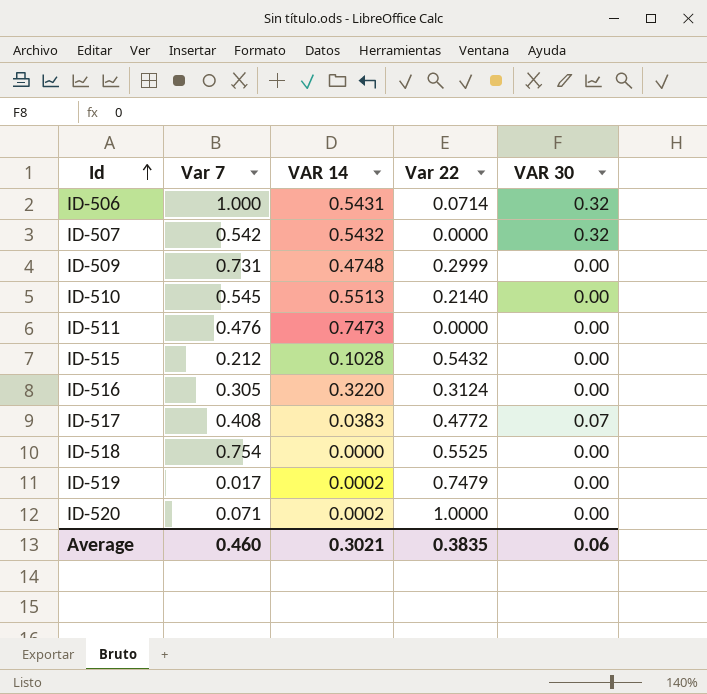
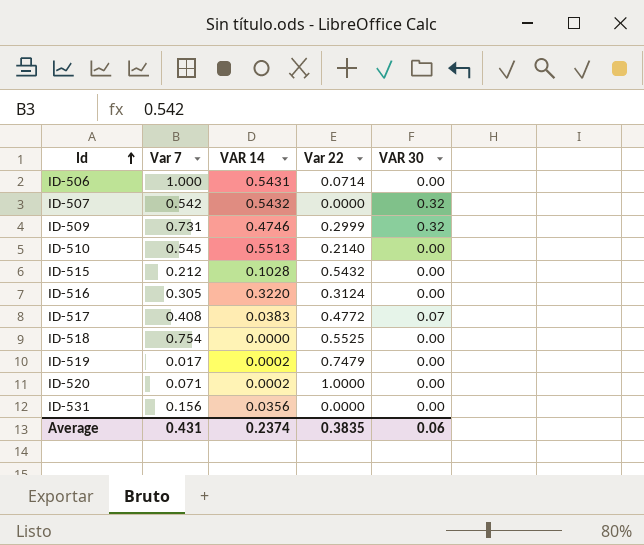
row ID-511: 0.476 | 0.7473 | 0.0000 | 0.00 -> none
ID-506 | VAR 30: 0.32 -> 0.00
ID-509 | VAR 14: 0.4748 -> 0.4746
ID-509 | VAR 30: 0.00 -> 0.32
row ID-531: none -> 0.156 | 0.0356 | 0.0000 | 0.00
Average | Var 7: 0.460 -> 0.431
Average | VAR 14: 0.3021 -> 0.2374

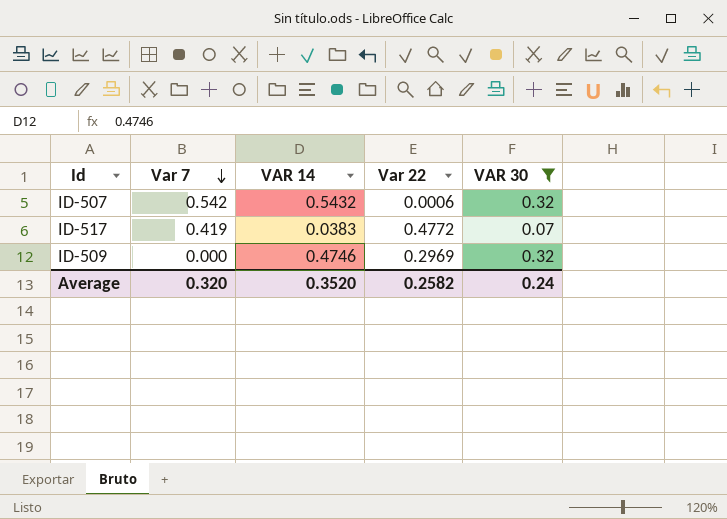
filter: none -> VAR 30 != 0.00
row order: Id ascending -> Var 7 descending
ID-507 | Var 22: 0.0000 -> 0.0006
ID-517 | Var 7: 0.408 -> 0.419
ID-509 | Var 7: 0.731 -> 0.000
ID-509 | Var 22: 0.2999 -> 0.2969
Average | Var 7: 0.431 -> 0.320
Average | VAR 14: 0.2374 -> 0.3520
Average | Var 22: 0.3835 -> 0.2582
Average | VAR 30: 0.06 -> 0.24

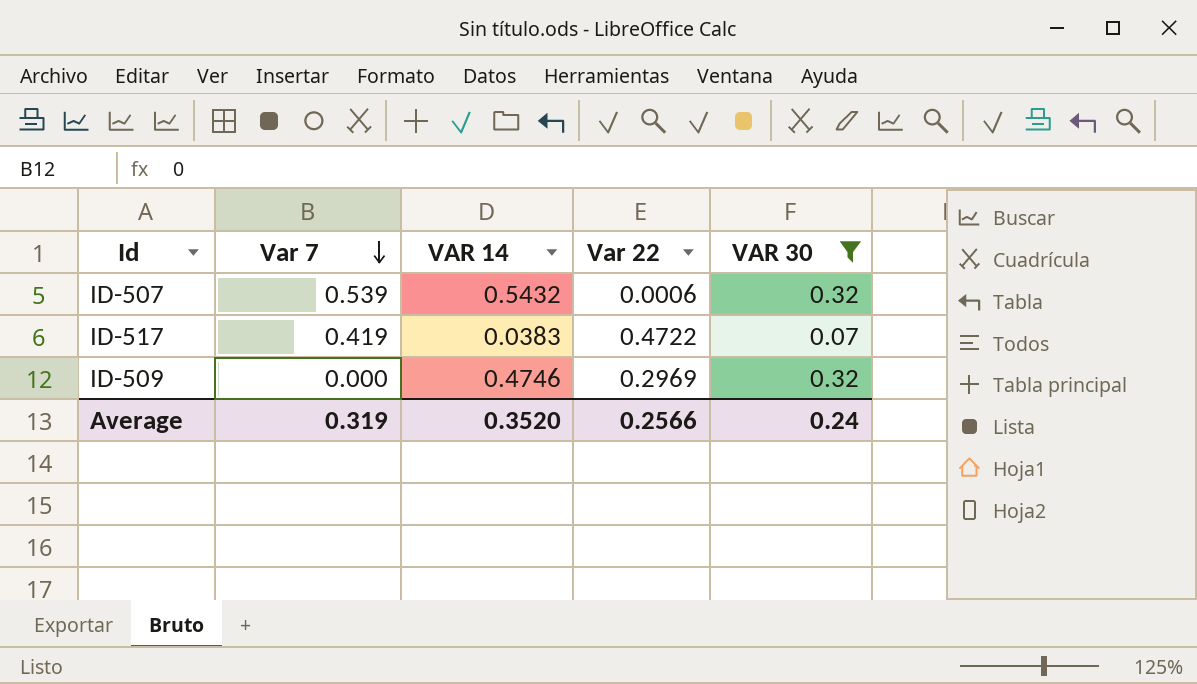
ID-507 | Var 7: 0.542 -> 0.539
ID-517 | Var 22: 0.4772 -> 0.4722
Average | Var 7: 0.320 -> 0.319
Average | Var 22: 0.2582 -> 0.2566

